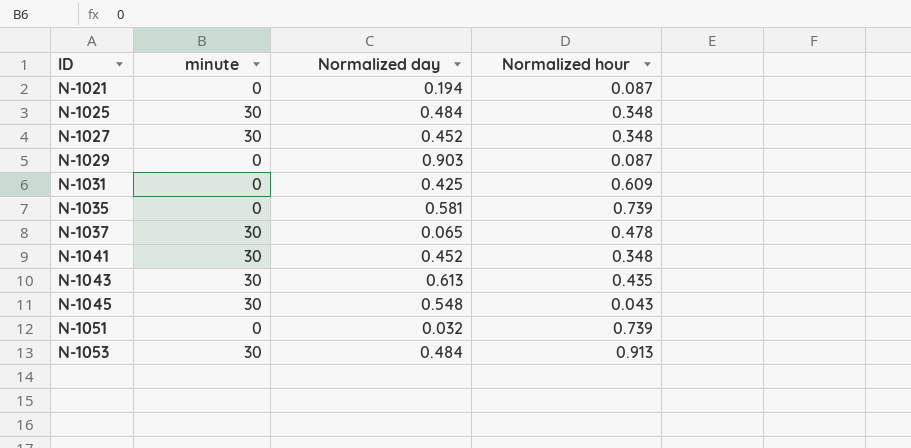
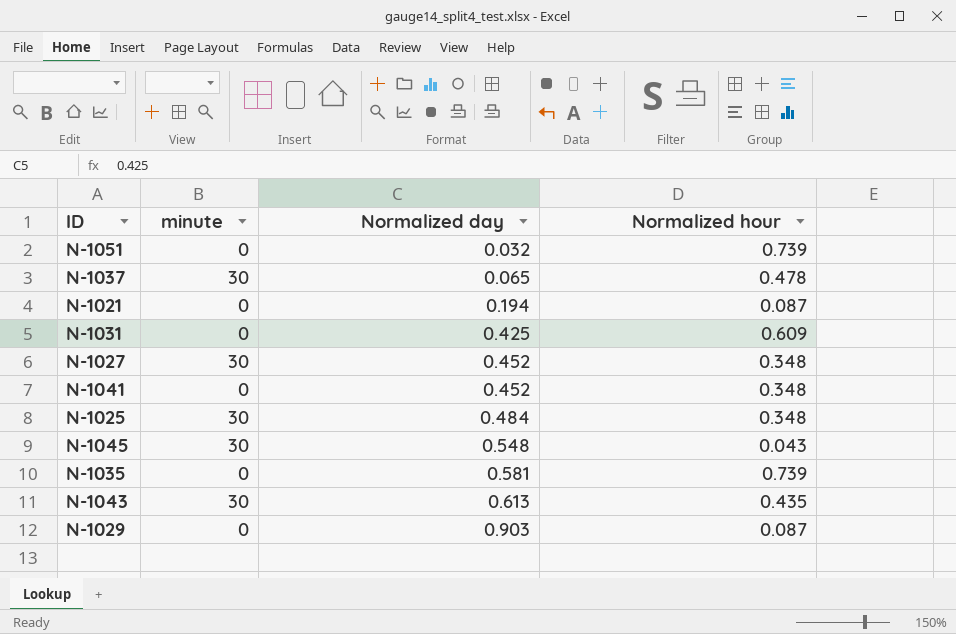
row order: ID ascending -> Normalized day ascending
row N-1053: 30 | 0.484 | 0.913 -> none
N-1041 | minute: 30 -> 0

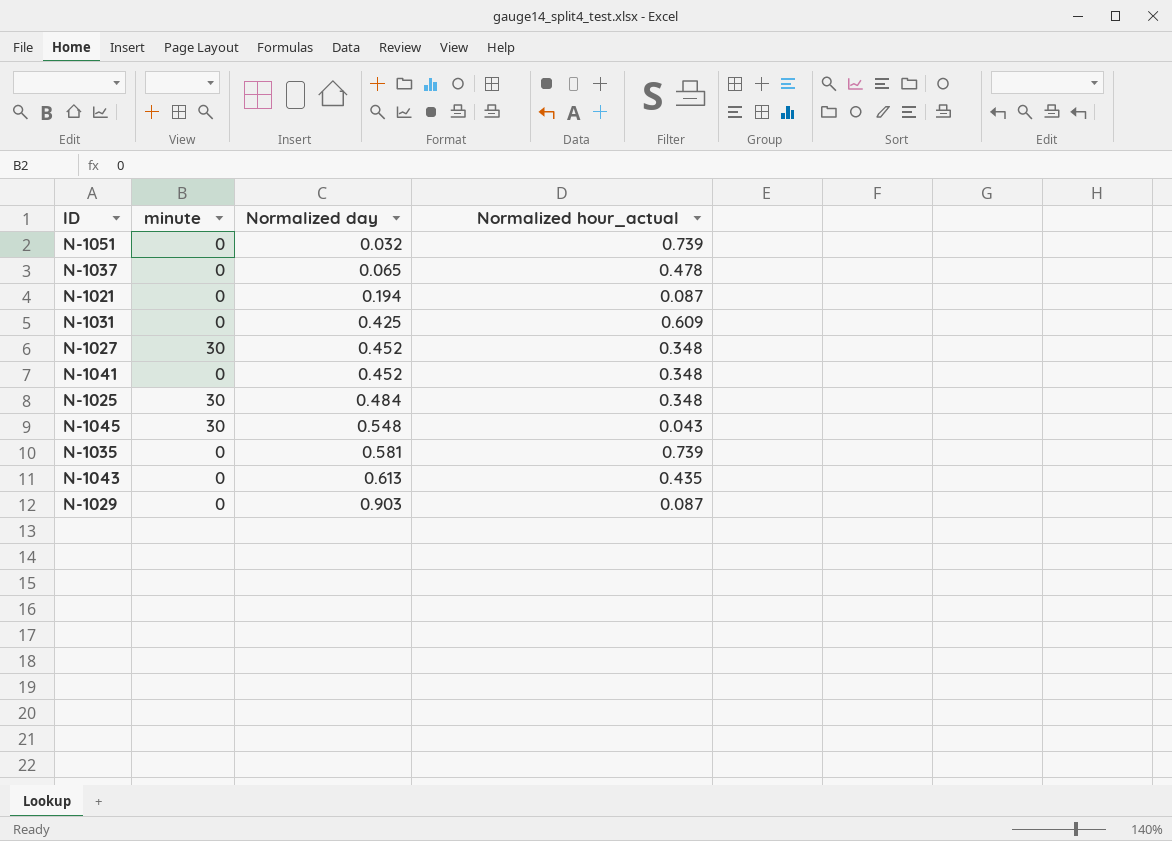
column name: Normalized hour -> Normalized hour_actual
N-1037 | minute: 30 -> 0
N-1043 | minute: 30 -> 0

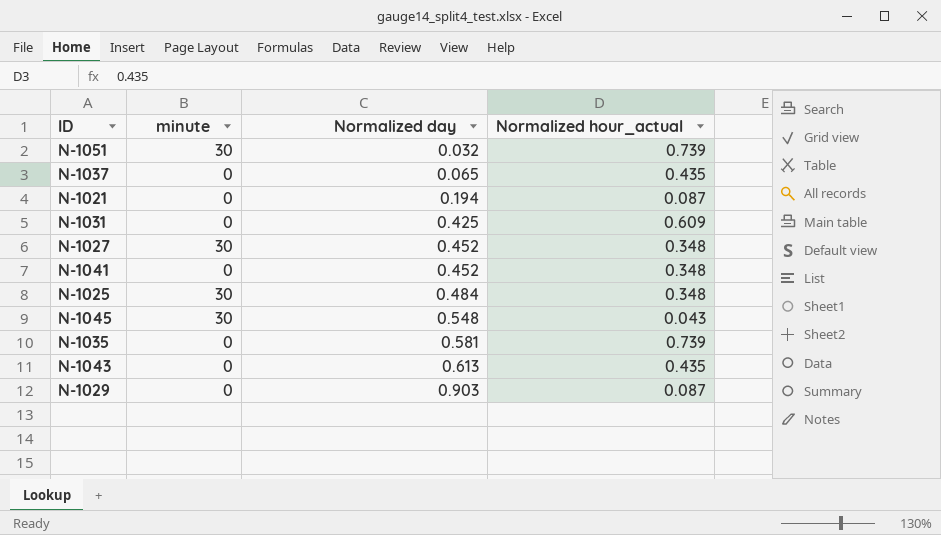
N-1051 | minute: 0 -> 30
N-1037 | Normalized hour_actual: 0.478 -> 0.435

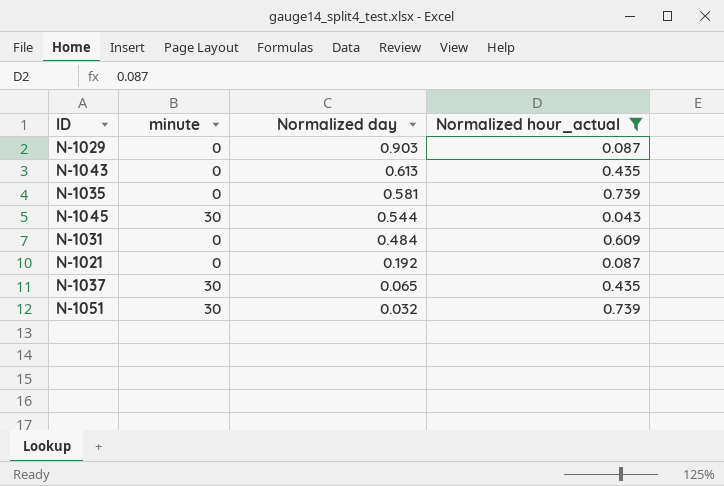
filter: none -> Normalized hour_actual != 0.348
row order: Normalized day ascending -> Normalized day descending
N-1045 | Normalized day: 0.548 -> 0.544
N-1031 | Normalized day: 0.425 -> 0.484
N-1021 | Normalized day: 0.194 -> 0.192
N-1037 | minute: 0 -> 30

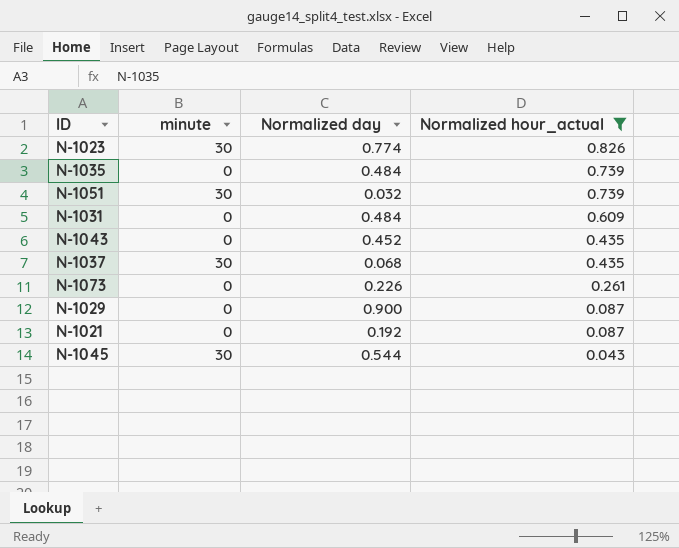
row order: Normalized day descending -> Normalized hour_actual descending
row N-1023: none -> 30 | 0.774 | 0.826
N-1035 | Normalized day: 0.581 -> 0.484
N-1043 | Normalized day: 0.613 -> 0.452
N-1037 | Normalized day: 0.065 -> 0.068
row N-1073: none -> 0 | 0.226 | 0.261
N-1029 | Normalized day: 0.903 -> 0.900

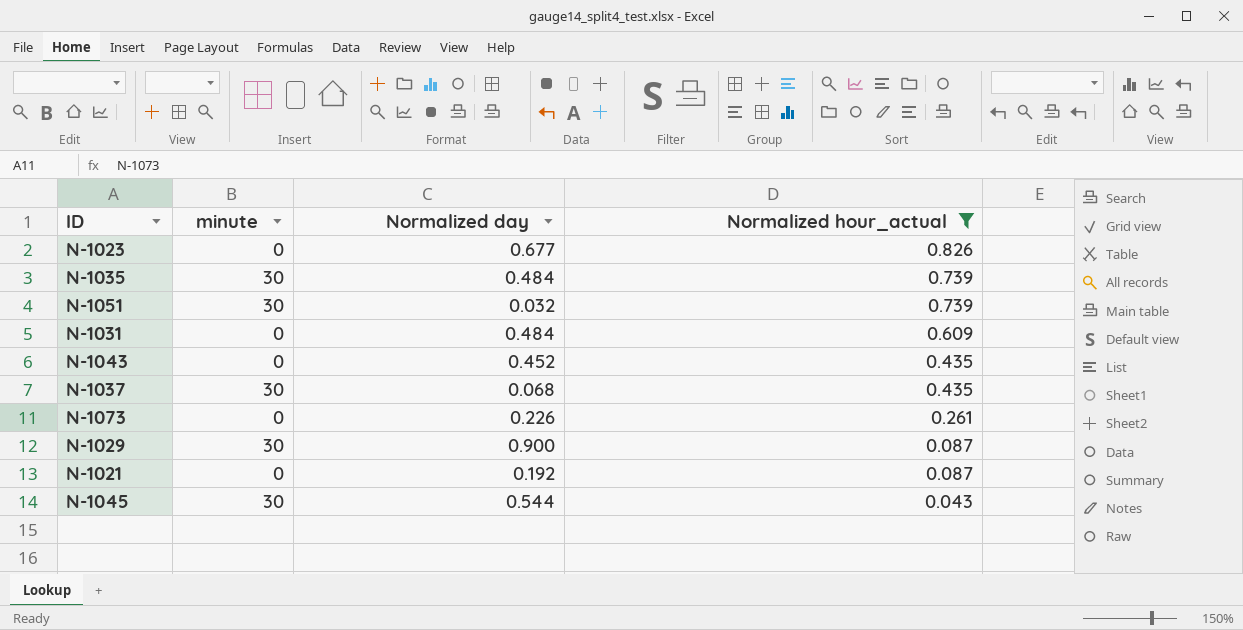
N-1023 | minute: 30 -> 0
N-1023 | Normalized day: 0.774 -> 0.677
N-1035 | minute: 0 -> 30
N-1029 | minute: 0 -> 30

